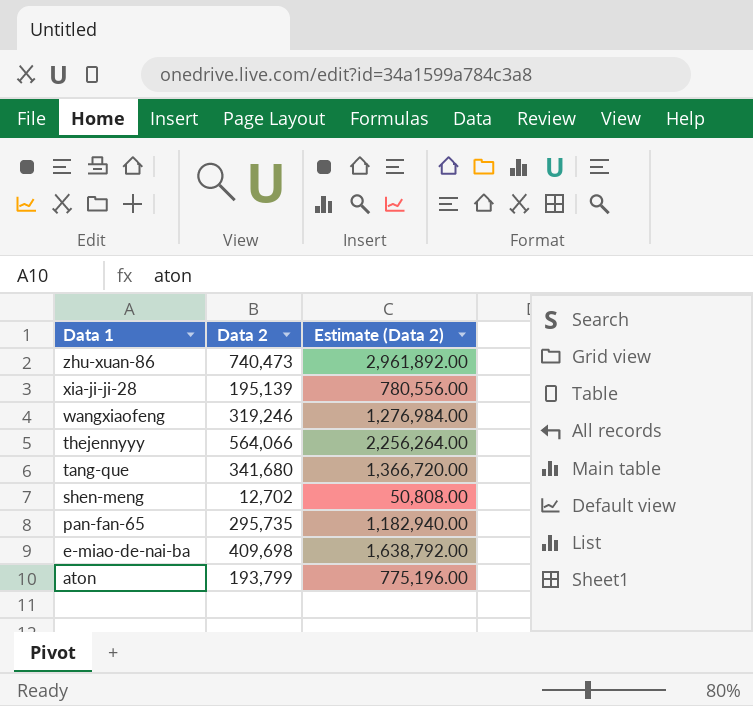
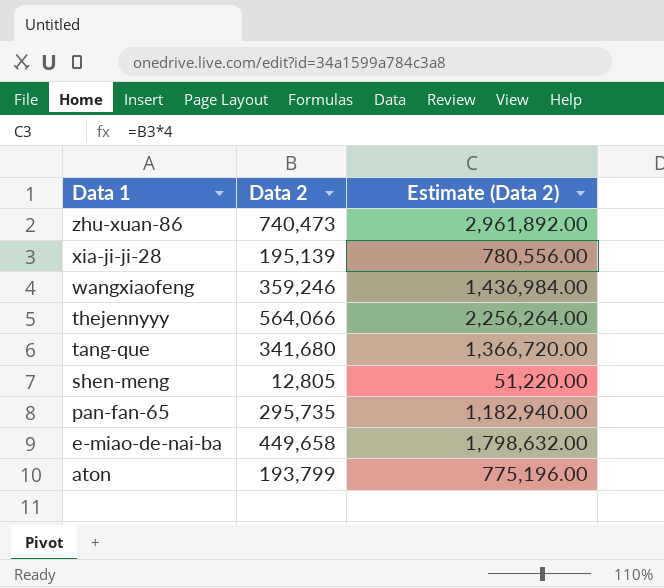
wangxiaofeng | Data 2: 319,246 -> 359,246
wangxiaofeng | Estimate (Data 2): 1,276,984.00 -> 1,436,984.00
shen-meng | Data 2: 12,702 -> 12,805
shen-meng | Estimate (Data 2): 50,808.00 -> 51,220.00
e-miao-de-nai-ba | Data 2: 409,698 -> 449,658
e-miao-de-nai-ba | Estimate (Data 2): 1,638,792.00 -> 1,798,632.00

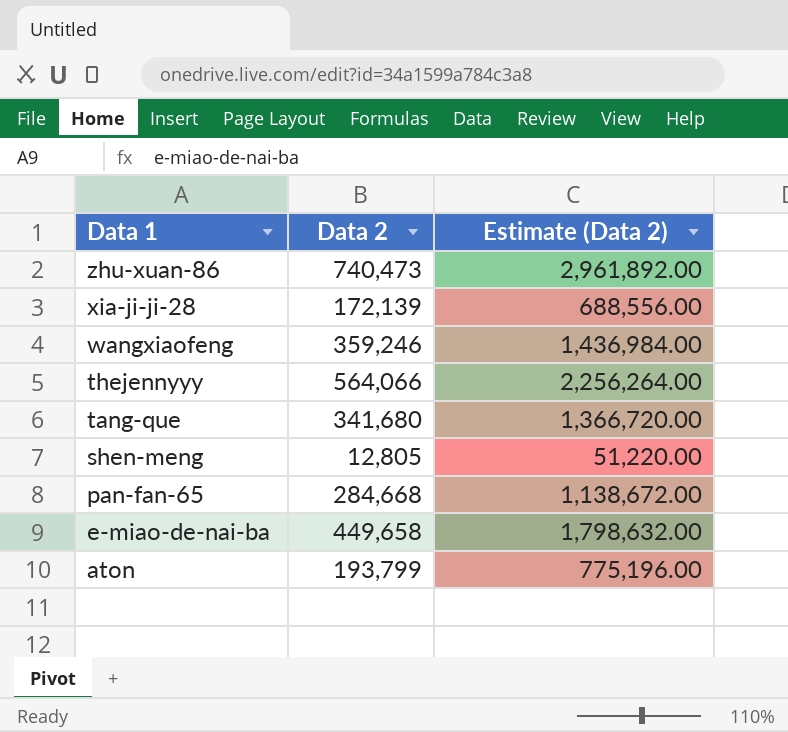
xia-ji-ji-28 | Data 2: 195,139 -> 172,139
xia-ji-ji-28 | Estimate (Data 2): 780,556.00 -> 688,556.00
pan-fan-65 | Data 2: 295,735 -> 284,668
pan-fan-65 | Estimate (Data 2): 1,182,940.00 -> 1,138,672.00

